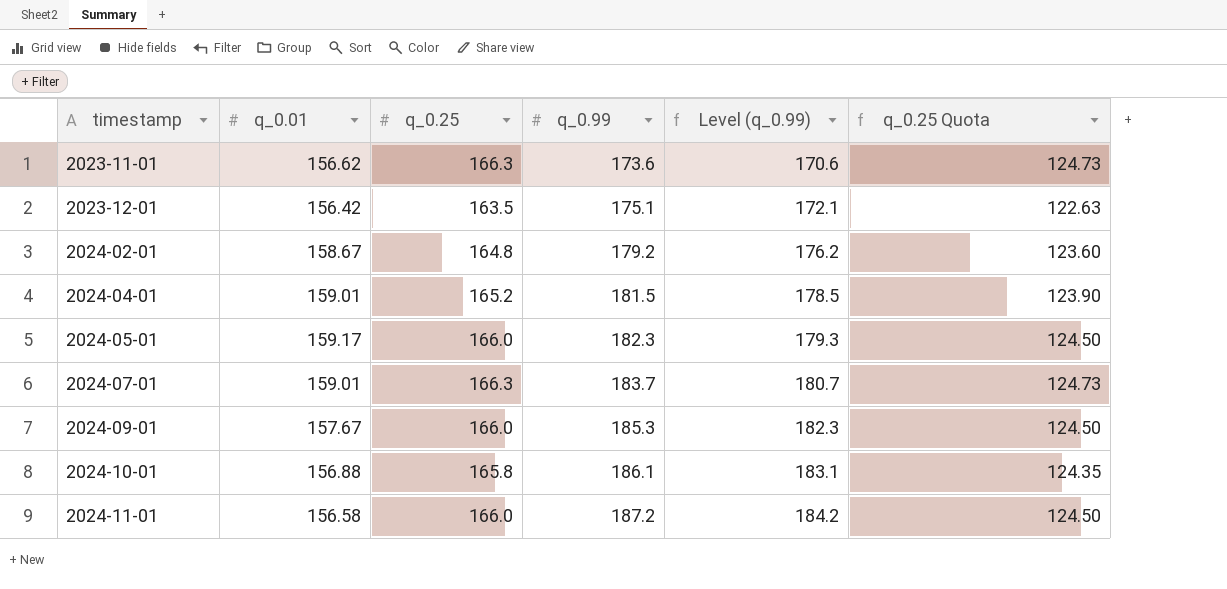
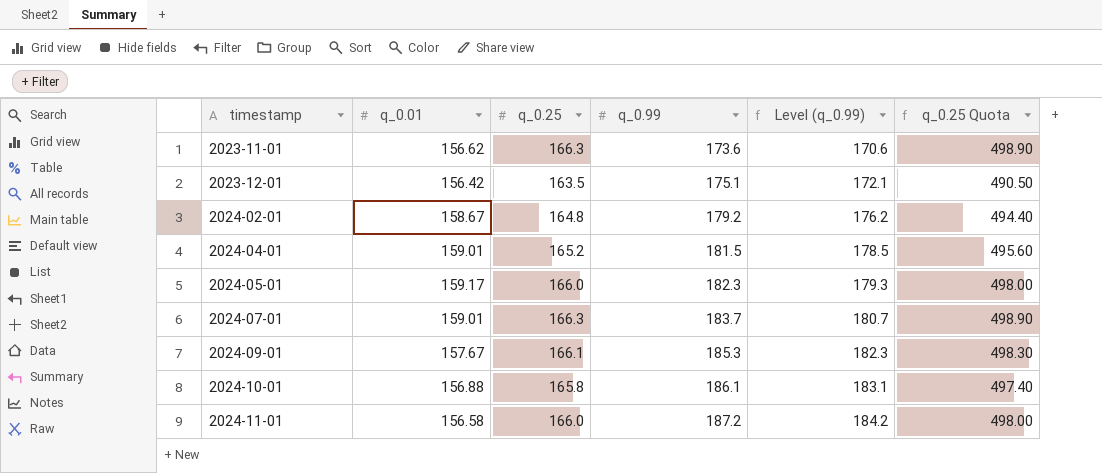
column q_0.25 Quota | formula: [q_0.25] * 0.75 -> [q_0.25] * 3
2024-09-01 | q_0.25: 166.0 -> 166.1

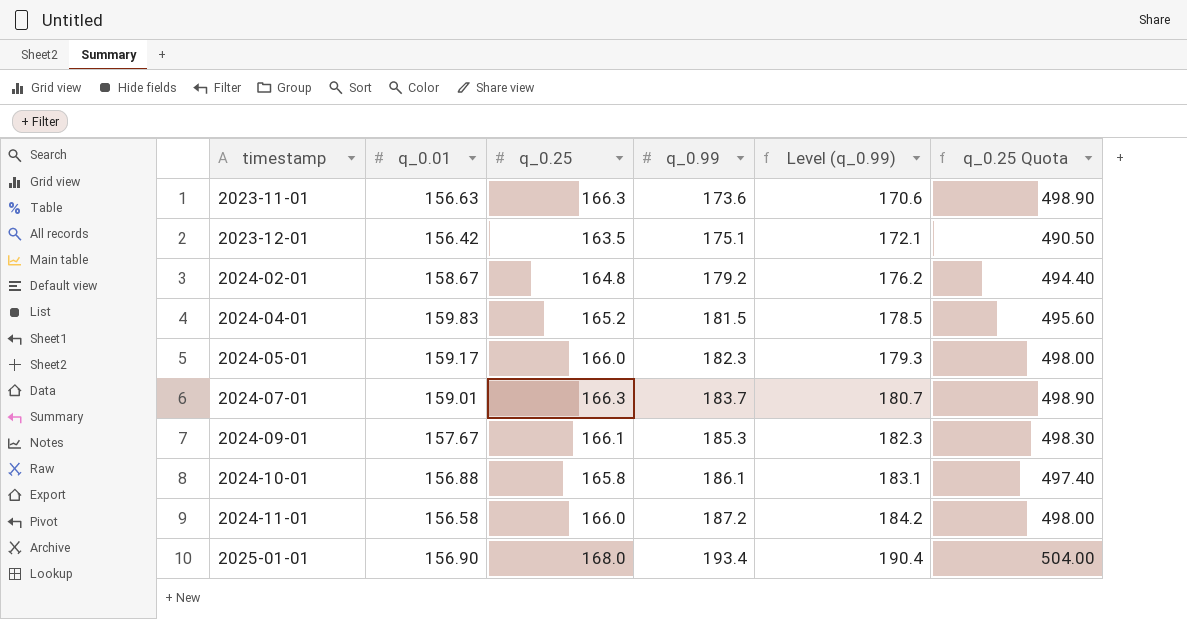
2023-11-01 | q_0.01: 156.62 -> 156.63
2024-04-01 | q_0.01: 159.01 -> 159.83
row 2025-01-01: none -> 156.90 | 168.0 | 193.4 | 190.4 | 504.00

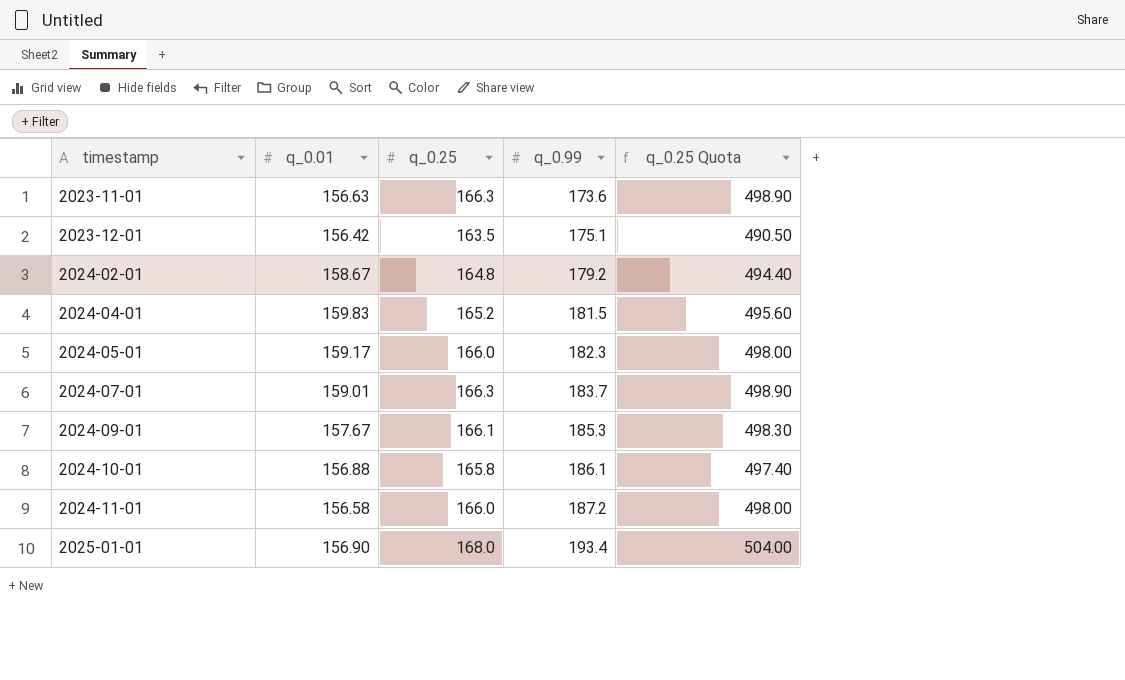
column Level (q_0.99) | formula: [q_0.99] - 3 -> none

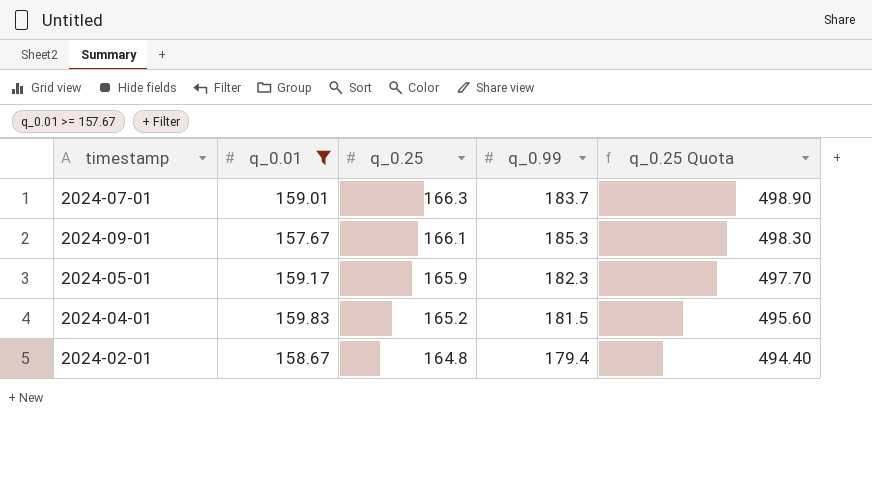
filter: none -> q_0.01 >= 157.67
row order: timestamp ascending -> q_0.25 descending
2024-05-01 | q_0.25: 166.0 -> 165.9
2024-05-01 | q_0.25 Quota: 498.00 -> 497.70
2024-02-01 | q_0.99: 179.2 -> 179.4

